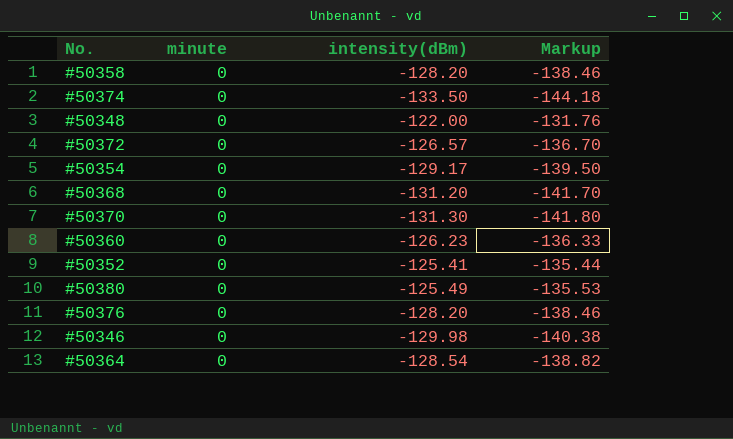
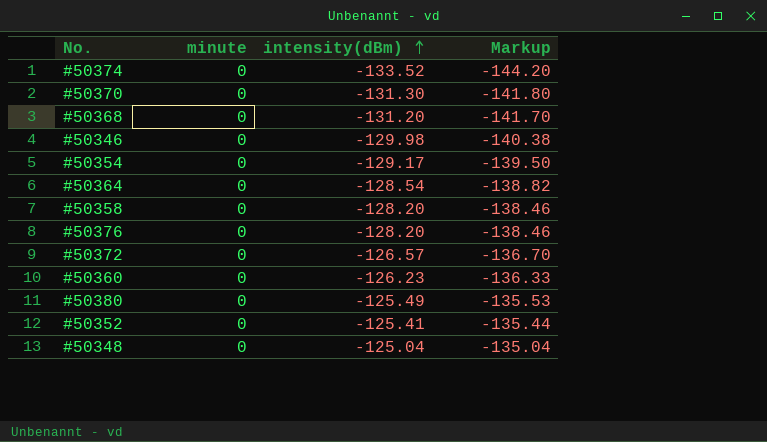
row order: none -> intensity(dBm) ascending
#50374 | intensity(dBm): -133.50 -> -133.52
#50374 | Markup: -144.18 -> -144.20
#50348 | intensity(dBm): -122.00 -> -125.04
#50348 | Markup: -131.76 -> -135.04

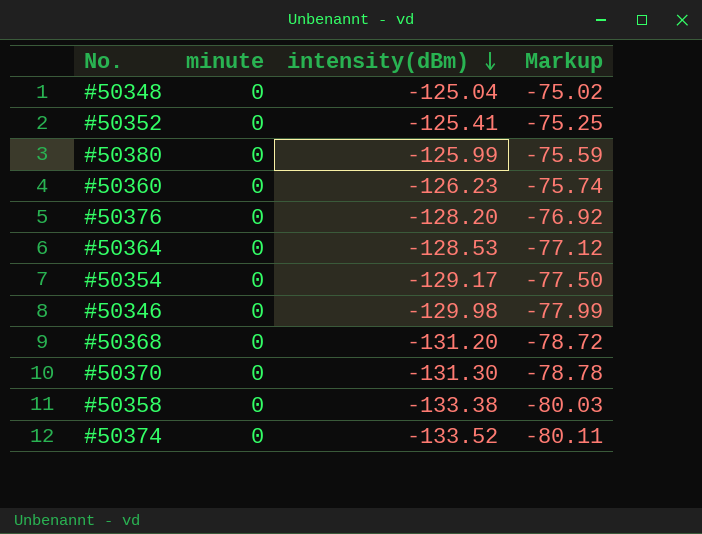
row order: intensity(dBm) ascending -> intensity(dBm) descending
column Markup | formula: [intensity(dBm)] * 1.08 -> [intensity(dBm)] * 0.6
row #50372: 0 | -126.57 | -136.70 -> none
#50380 | intensity(dBm): -125.49 -> -125.99
#50364 | intensity(dBm): -128.54 -> -128.53
#50358 | intensity(dBm): -128.20 -> -133.38

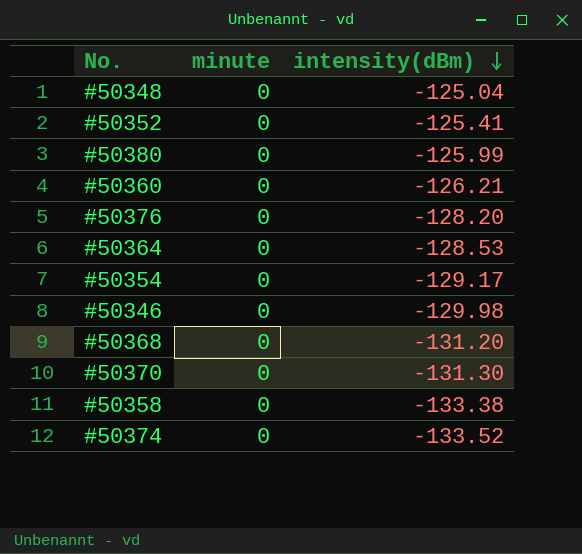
column Markup | formula: [intensity(dBm)] * 0.6 -> none
#50360 | intensity(dBm): -126.23 -> -126.21

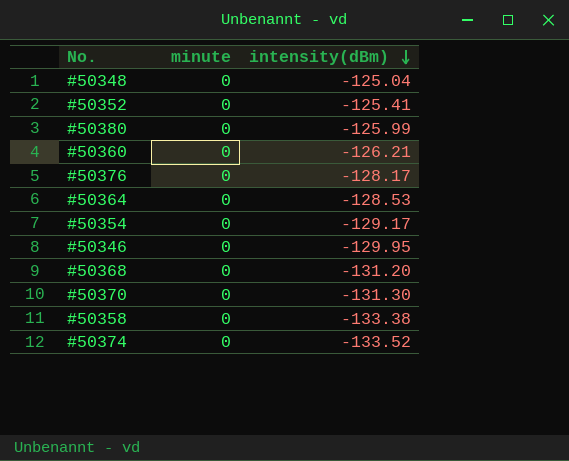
#50376 | intensity(dBm): -128.20 -> -128.17
#50346 | intensity(dBm): -129.98 -> -129.95

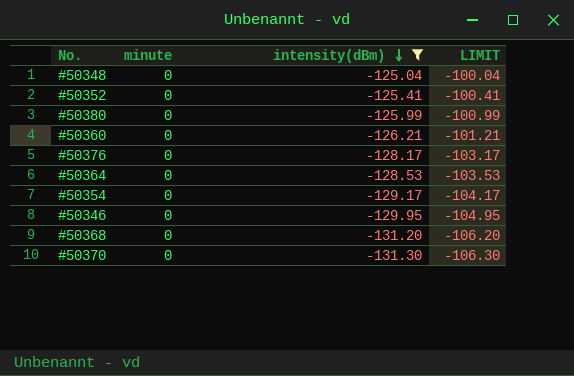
filter: none -> intensity(dBm) >= -131.30
column LIMIT | formula: none -> [intensity(dBm)] + 25

